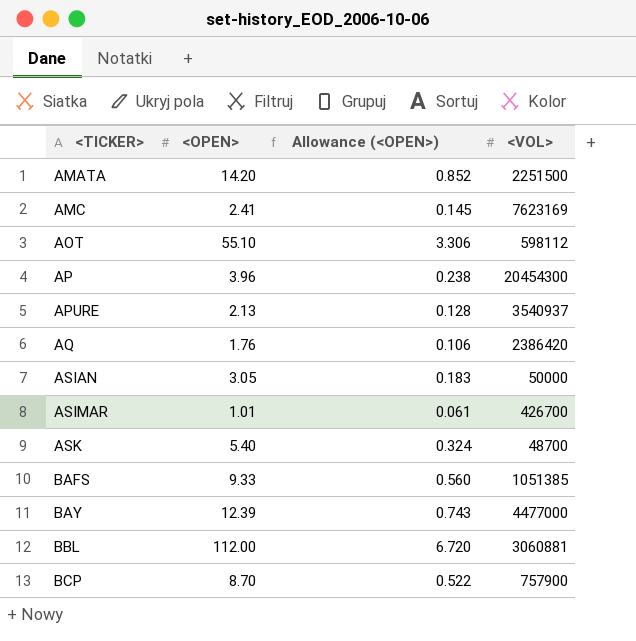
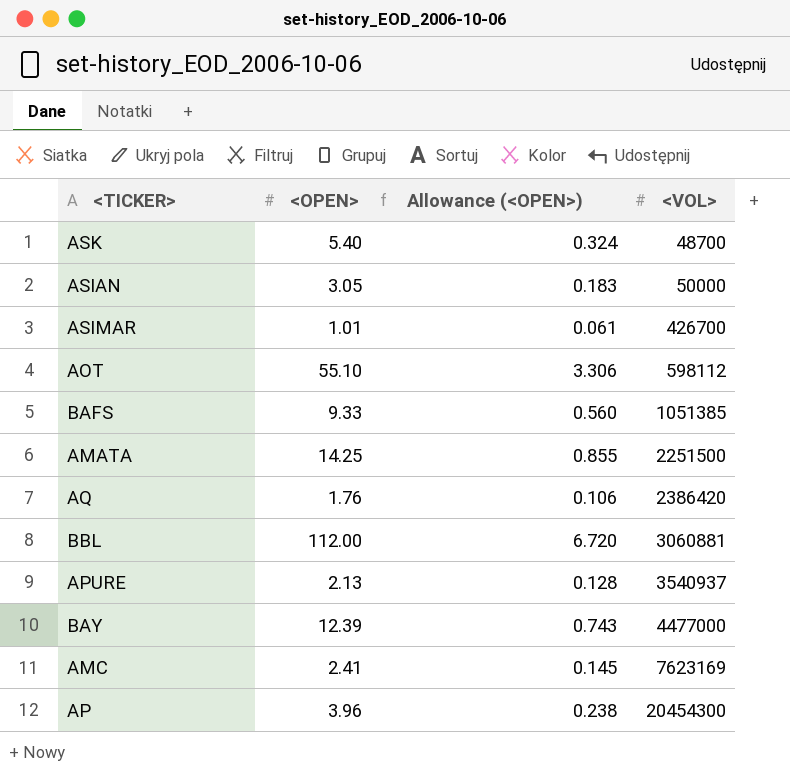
row order: <TICKER> ascending -> <VOL> ascending
row BCP: 8.70 | 0.522 | 757900 -> none
AMATA | <OPEN>: 14.20 -> 14.25
AMATA | Allowance (<OPEN>): 0.852 -> 0.855

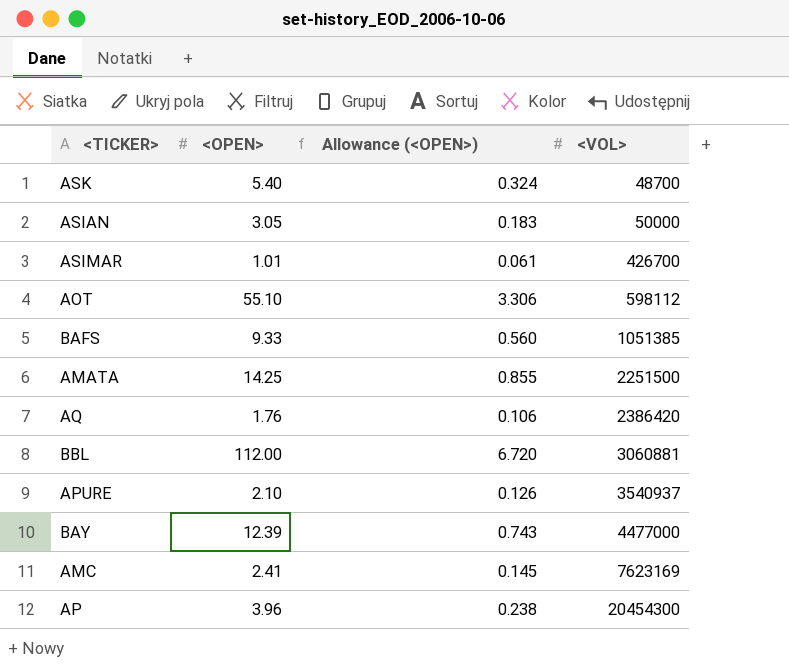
APURE | <OPEN>: 2.13 -> 2.10
APURE | Allowance (<OPEN>): 0.128 -> 0.126

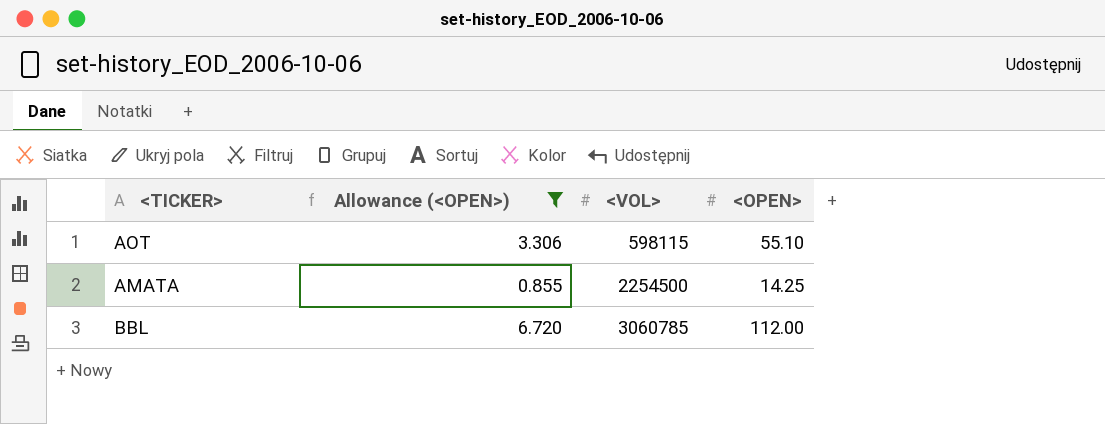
filter: none -> Allowance (<OPEN>) >= 0.855
column <OPEN> | position: 2 -> 4
AOT | <VOL>: 598112 -> 598115
AMATA | <VOL>: 2251500 -> 2254500
BBL | <VOL>: 3060881 -> 3060785

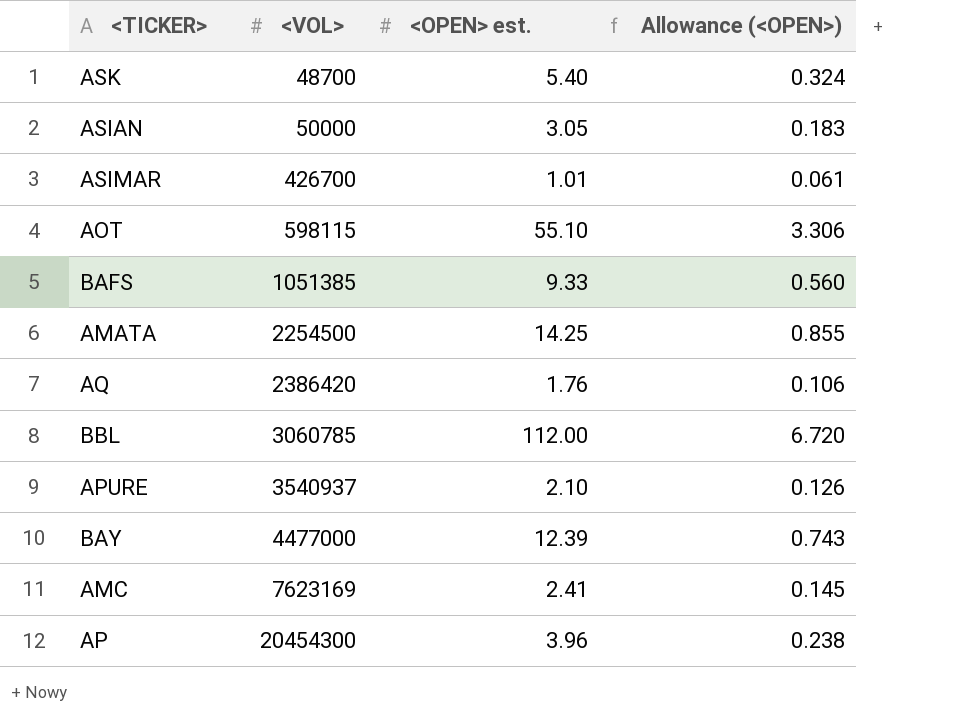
filter: Allowance (<OPEN>) >= 0.855 -> none
column name: <OPEN> -> <OPEN> est.
column Allowance (<OPEN>) | position: 2 -> 4

